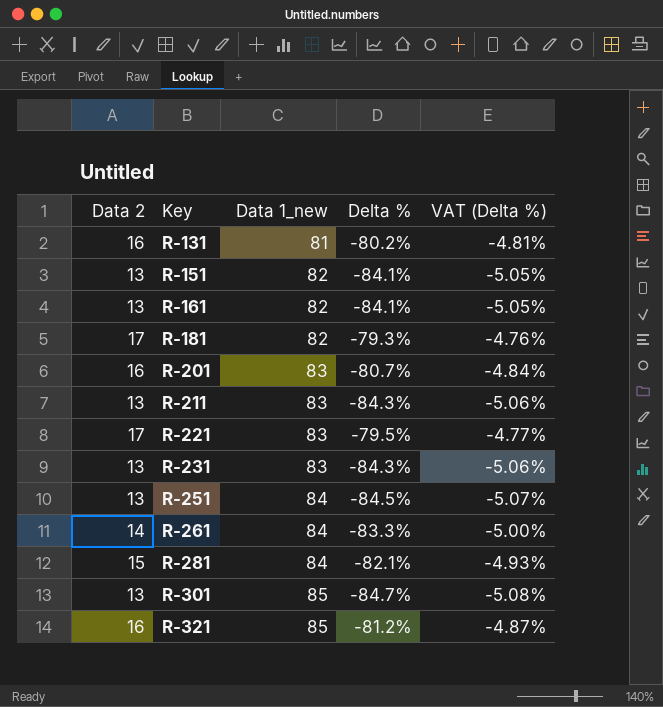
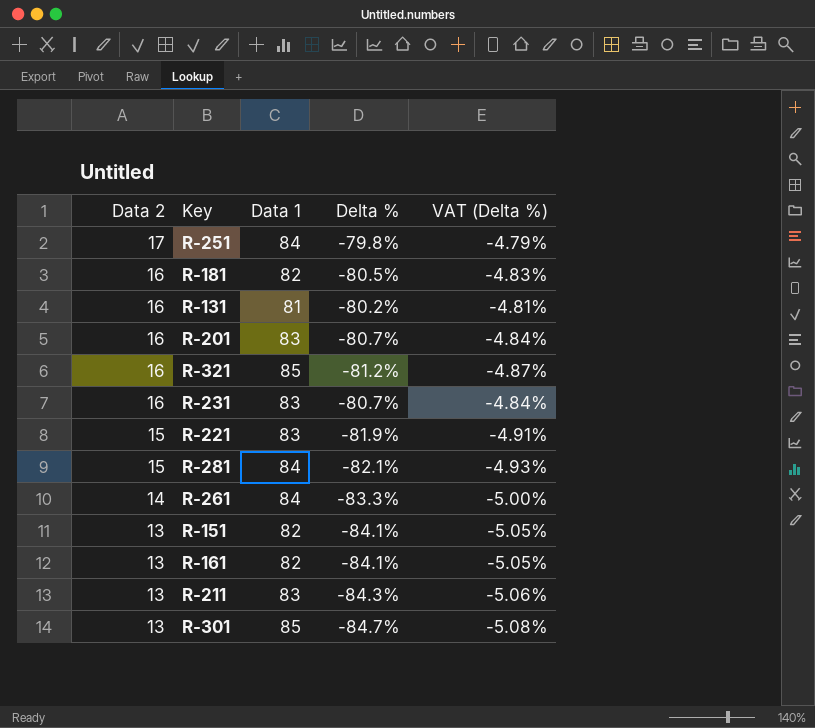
row order: Key ascending -> Data 2 descending
column name: Data 1_new -> Data 1
R-251 | Data 2: 13 -> 17
R-251 | Delta %: -84.5% -> -79.8%
R-251 | VAT (Delta %): -5.07% -> -4.79%
R-181 | Data 2: 17 -> 16
R-181 | Delta %: -79.3% -> -80.5%
R-181 | VAT (Delta %): -4.76% -> -4.83%
R-231 | Data 2: 13 -> 16
R-231 | Delta %: -84.3% -> -80.7%
R-231 | VAT (Delta %): -5.06% -> -4.84%
R-221 | Data 2: 17 -> 15
R-221 | Delta %: -79.5% -> -81.9%
R-221 | VAT (Delta %): -4.77% -> -4.91%

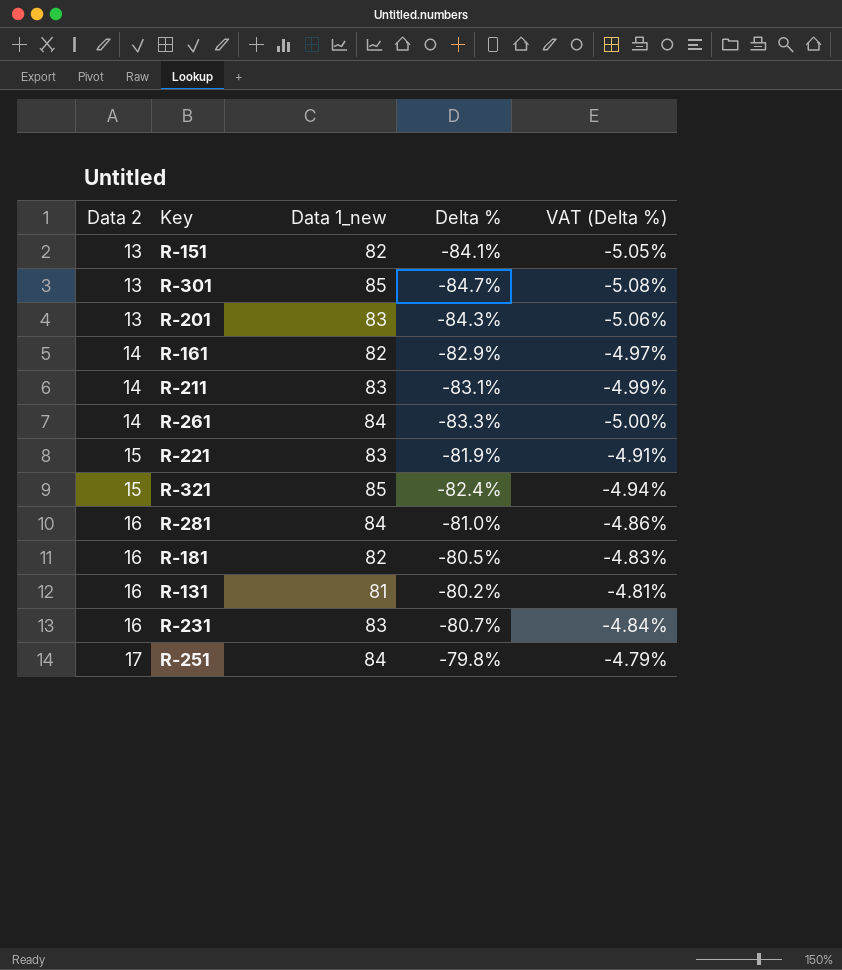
row order: Data 2 descending -> Data 2 ascending
column name: Data 1 -> Data 1_new
R-201 | Data 2: 16 -> 13
R-201 | Delta %: -80.7% -> -84.3%
R-201 | VAT (Delta %): -4.84% -> -5.06%
R-161 | Data 2: 13 -> 14
R-161 | Delta %: -84.1% -> -82.9%
R-161 | VAT (Delta %): -5.05% -> -4.97%
R-211 | Data 2: 13 -> 14
R-211 | Delta %: -84.3% -> -83.1%
R-211 | VAT (Delta %): -5.06% -> -4.99%
R-321 | Data 2: 16 -> 15
R-321 | Delta %: -81.2% -> -82.4%
R-321 | VAT (Delta %): -4.87% -> -4.94%
R-281 | Data 2: 15 -> 16
R-281 | Delta %: -82.1% -> -81.0%
R-281 | VAT (Delta %): -4.93% -> -4.86%

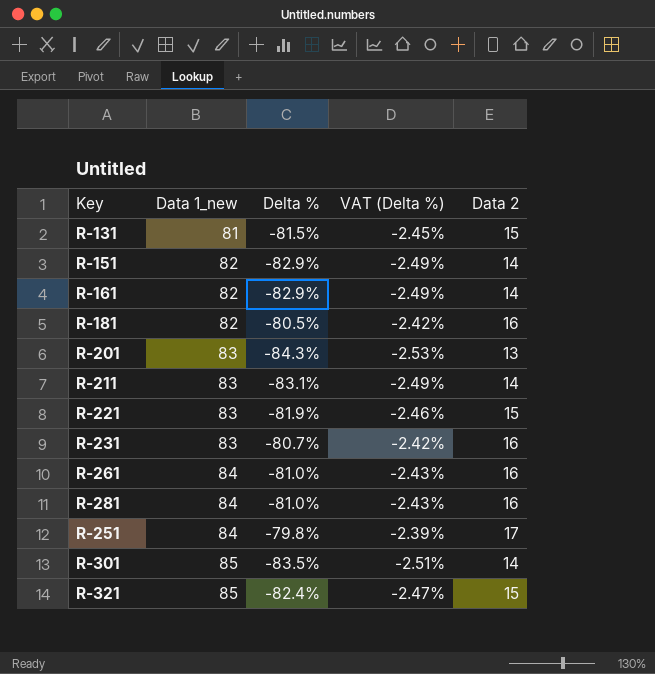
row order: Data 2 ascending -> Data 1_new ascending
column VAT (Delta %) | formula: [Delta %] * 0.06 -> [Delta %] * 0.03
column Data 2 | position: 1 -> 5
R-131 | Delta %: -80.2% -> -81.5%
R-131 | Data 2: 16 -> 15
R-151 | Delta %: -84.1% -> -82.9%
R-151 | Data 2: 13 -> 14
R-261 | Delta %: -83.3% -> -81.0%
R-261 | Data 2: 14 -> 16
R-301 | Delta %: -84.7% -> -83.5%
R-301 | Data 2: 13 -> 14

